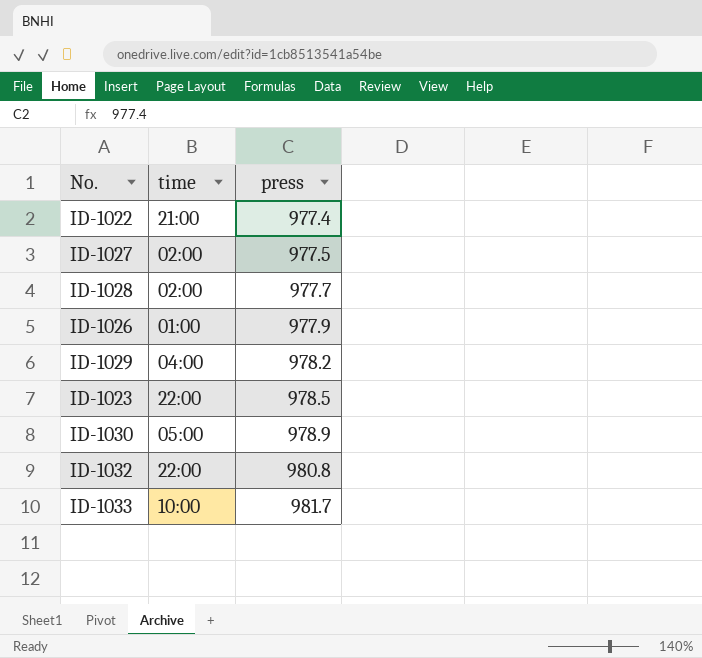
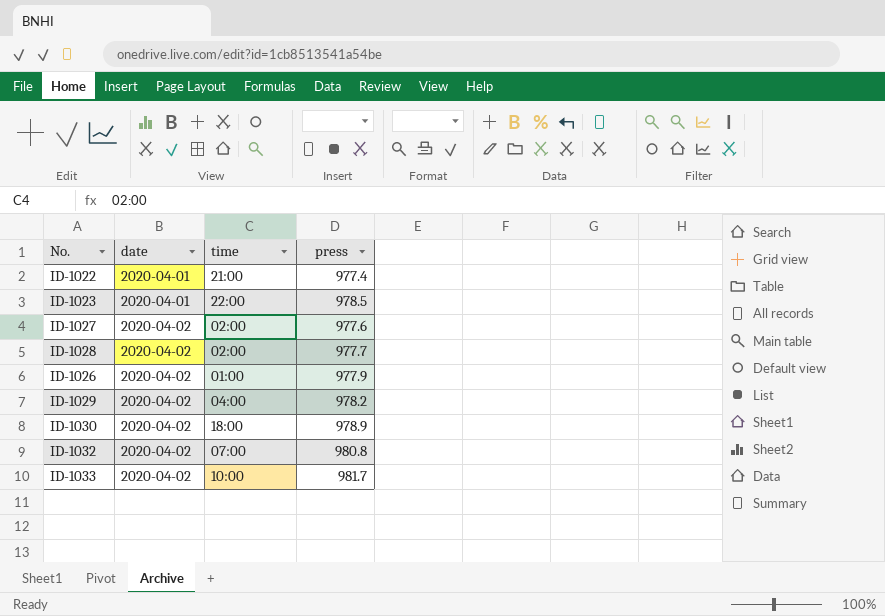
row order: press ascending -> date ascending
column date | position: none -> 2
ID-1027 | press: 977.5 -> 977.6
ID-1030 | time: 05:00 -> 18:00
ID-1032 | time: 22:00 -> 07:00

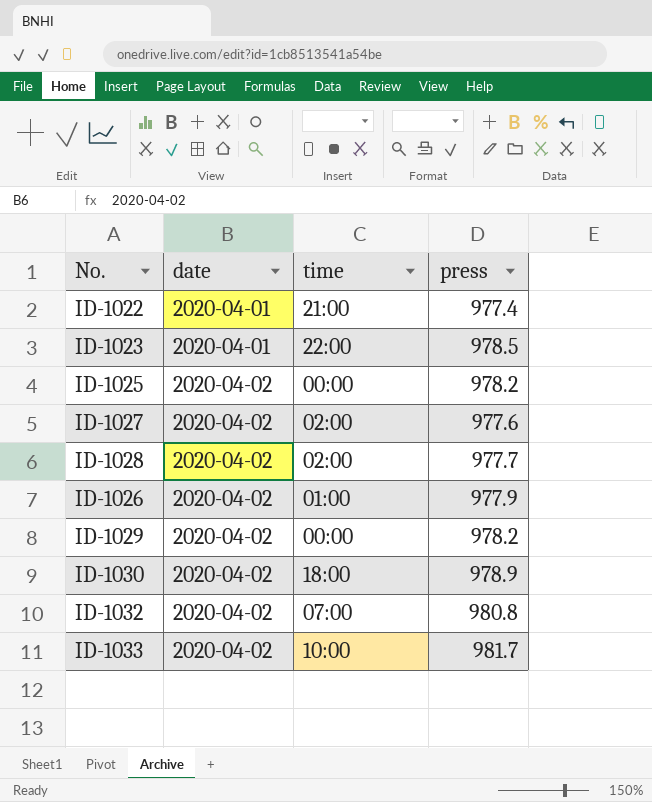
row ID-1025: none -> 2020-04-02 | 00:00 | 978.2
ID-1029 | time: 04:00 -> 00:00

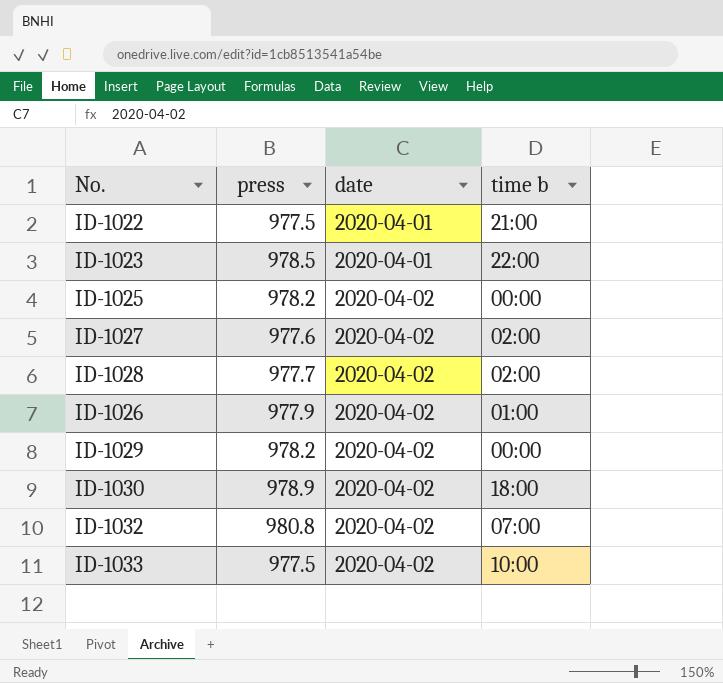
column press | position: 4 -> 2
column name: time -> time b
ID-1022 | press: 977.4 -> 977.5
ID-1033 | press: 981.7 -> 977.5

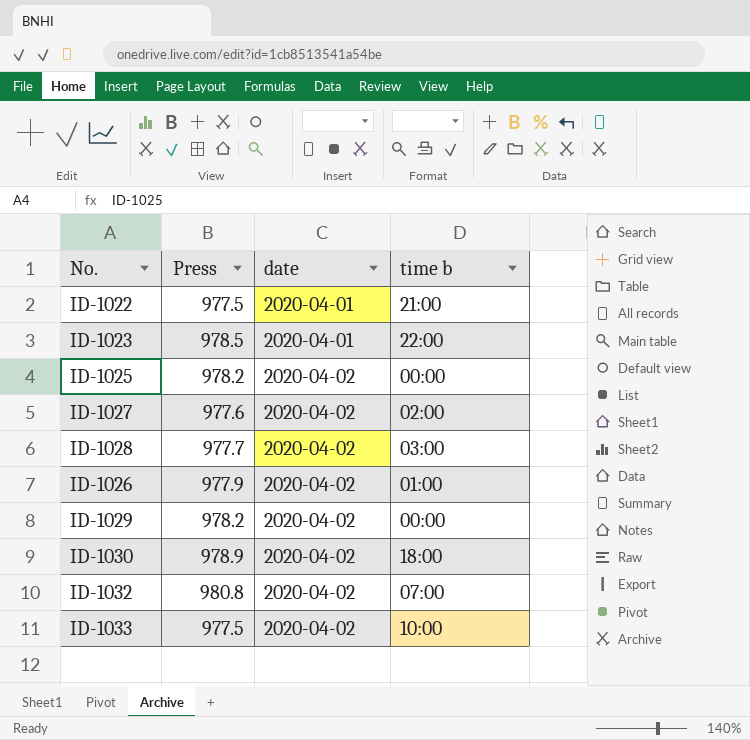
column name: press -> Press
ID-1028 | time b: 02:00 -> 03:00

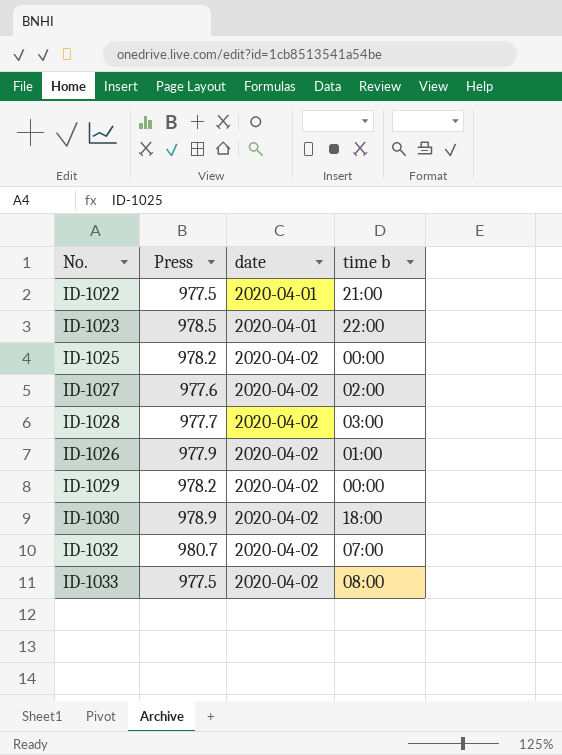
ID-1032 | Press: 980.8 -> 980.7
ID-1033 | time b: 10:00 -> 08:00

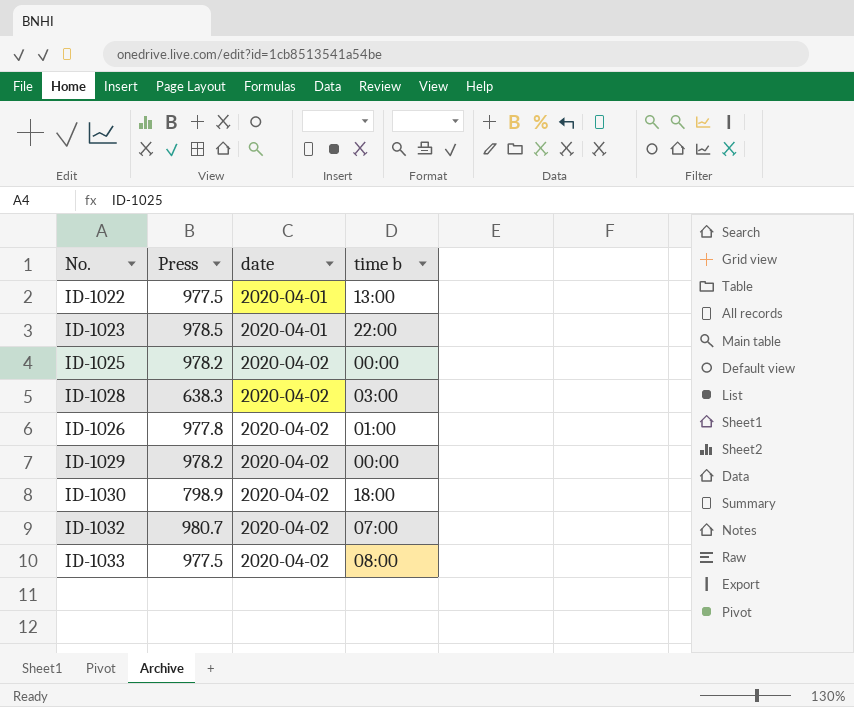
row ID-1027: 977.6 | 2020-04-02 | 02:00 -> none
ID-1022 | time b: 21:00 -> 13:00
ID-1028 | Press: 977.7 -> 638.3
ID-1026 | Press: 977.9 -> 977.8
ID-1030 | Press: 978.9 -> 798.9

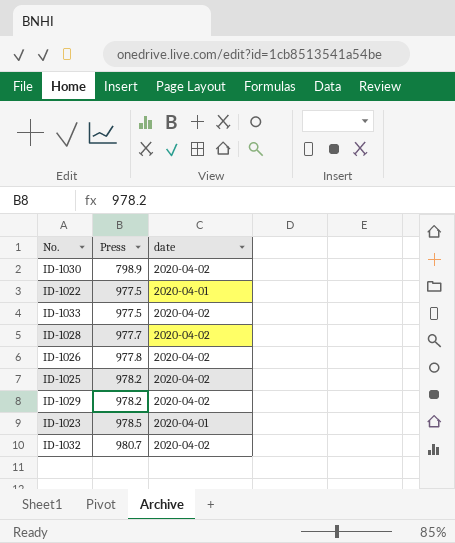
row order: date ascending -> Press ascending
column time b | position: 4 -> none
ID-1028 | Press: 638.3 -> 977.7

